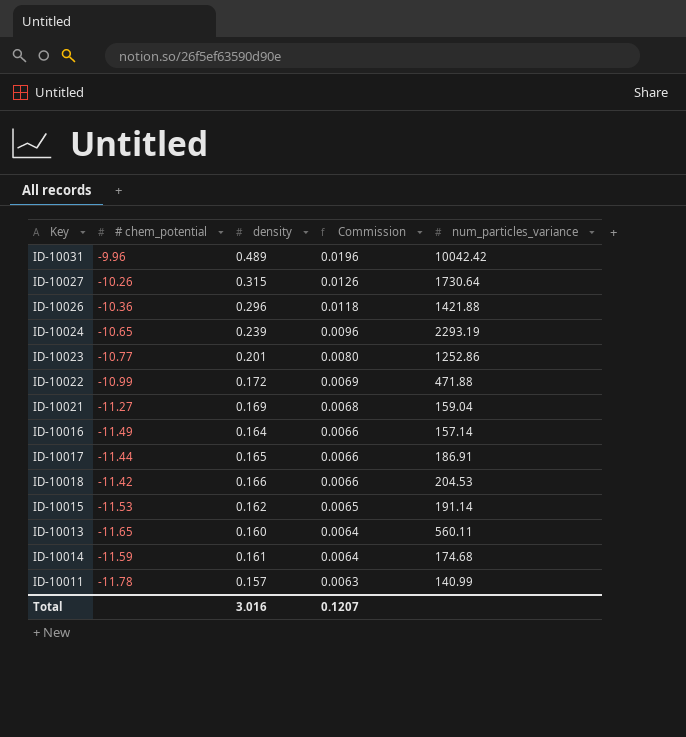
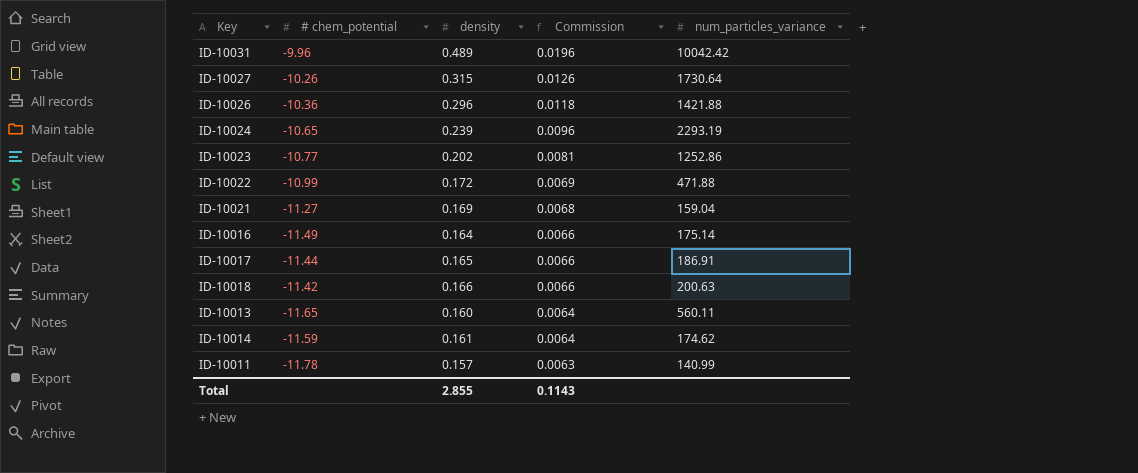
row ID-10015: -11.53 | 0.162 | 0.0065 | 191.14 -> none
ID-10023 | density: 0.201 -> 0.202
ID-10023 | Commission: 0.0080 -> 0.0081
ID-10016 | num_particles_variance: 157.14 -> 175.14
ID-10018 | num_particles_variance: 204.53 -> 200.63
ID-10014 | num_particles_variance: 174.68 -> 174.62
Total | density: 3.016 -> 2.855
Total | Commission: 0.1207 -> 0.1143

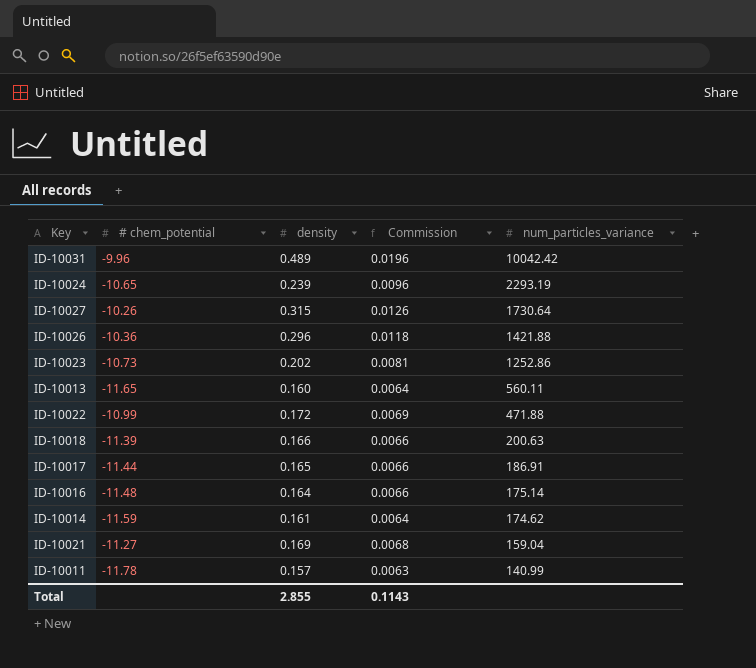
row order: Commission descending -> num_particles_variance descending
ID-10023 | # chem_potential: -10.77 -> -10.73
ID-10018 | # chem_potential: -11.42 -> -11.39
ID-10016 | # chem_potential: -11.49 -> -11.48

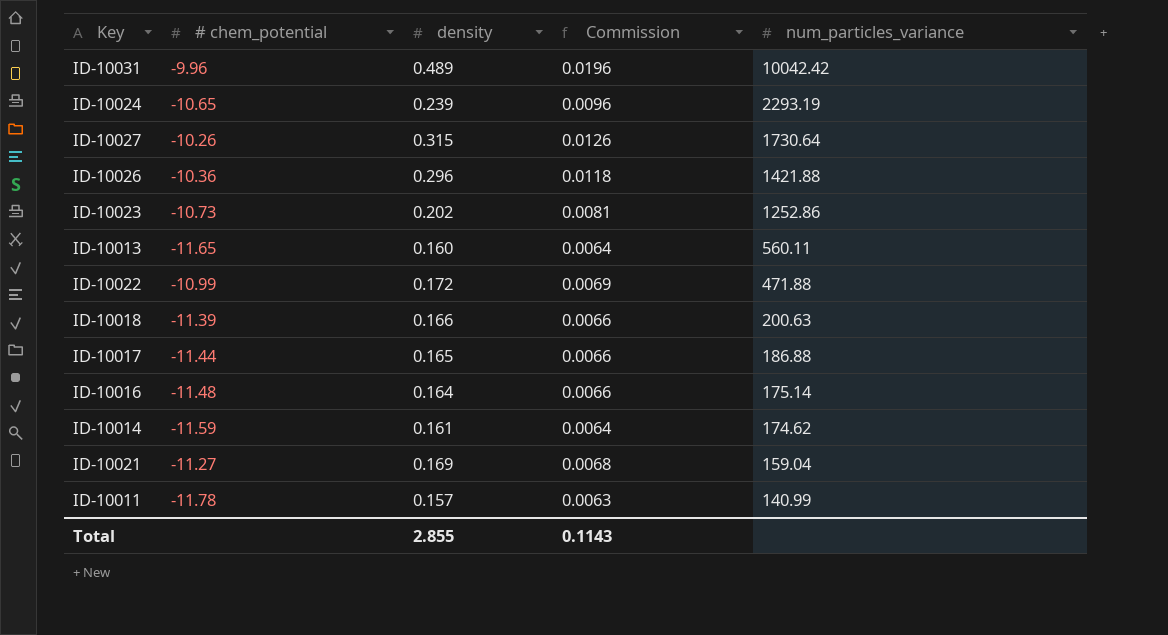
ID-10017 | num_particles_variance: 186.91 -> 186.88

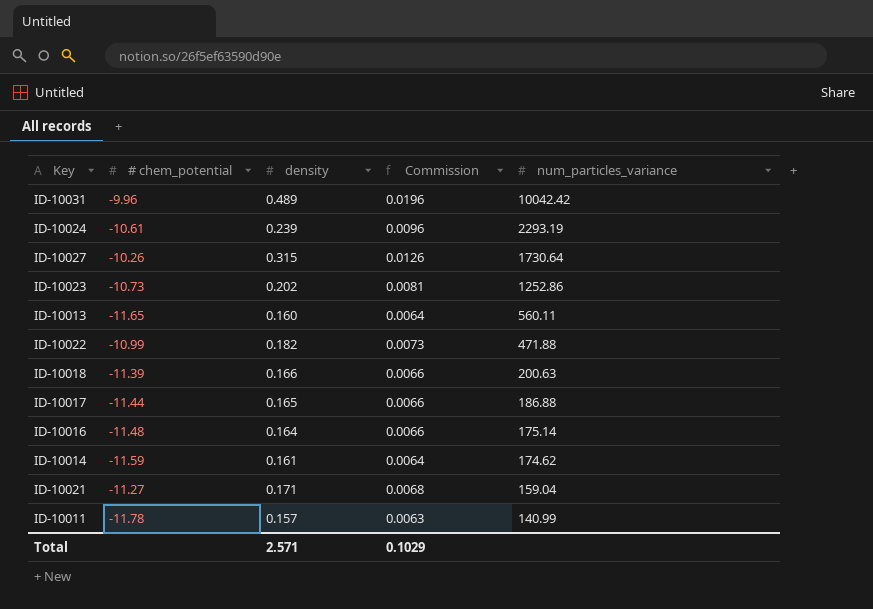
row ID-10026: -10.36 | 0.296 | 0.0118 | 1421.88 -> none
ID-10024 | # chem_potential: -10.65 -> -10.61
ID-10022 | density: 0.172 -> 0.182
ID-10022 | Commission: 0.0069 -> 0.0073
ID-10021 | density: 0.169 -> 0.171
Total | density: 2.855 -> 2.571
Total | Commission: 0.1143 -> 0.1029

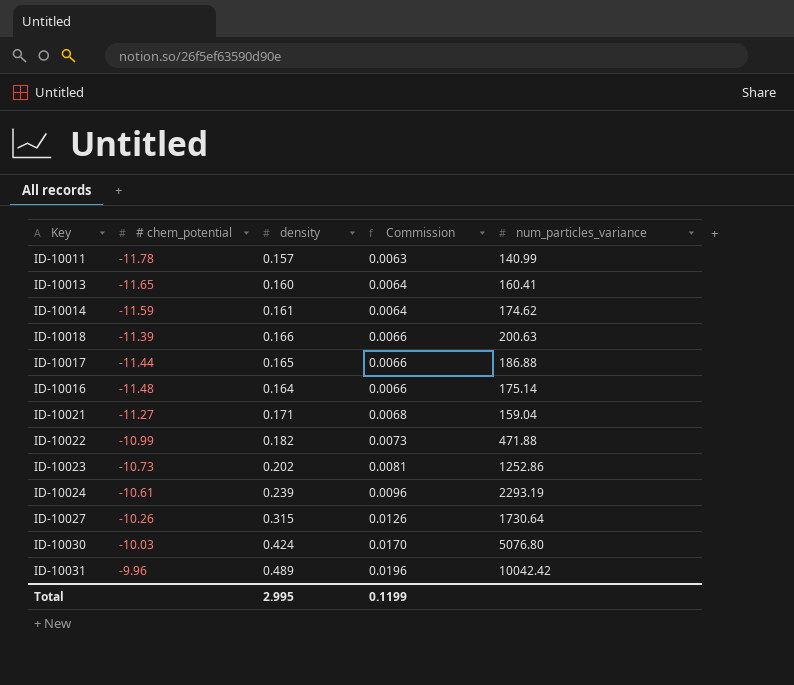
row order: num_particles_variance descending -> Commission ascending
ID-10013 | num_particles_variance: 560.11 -> 160.41
row ID-10030: none -> -10.03 | 0.424 | 0.0170 | 5076.80
Total | density: 2.571 -> 2.995
Total | Commission: 0.1029 -> 0.1199

